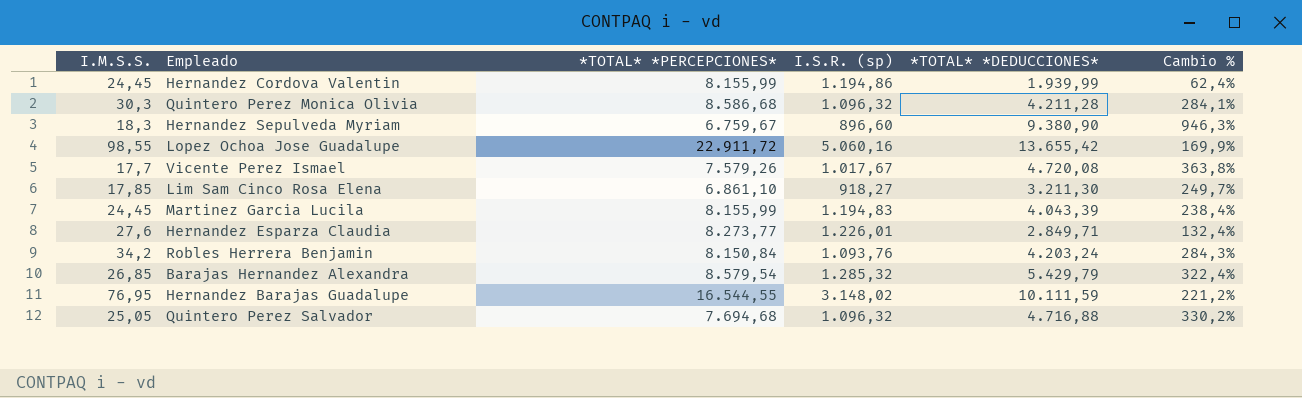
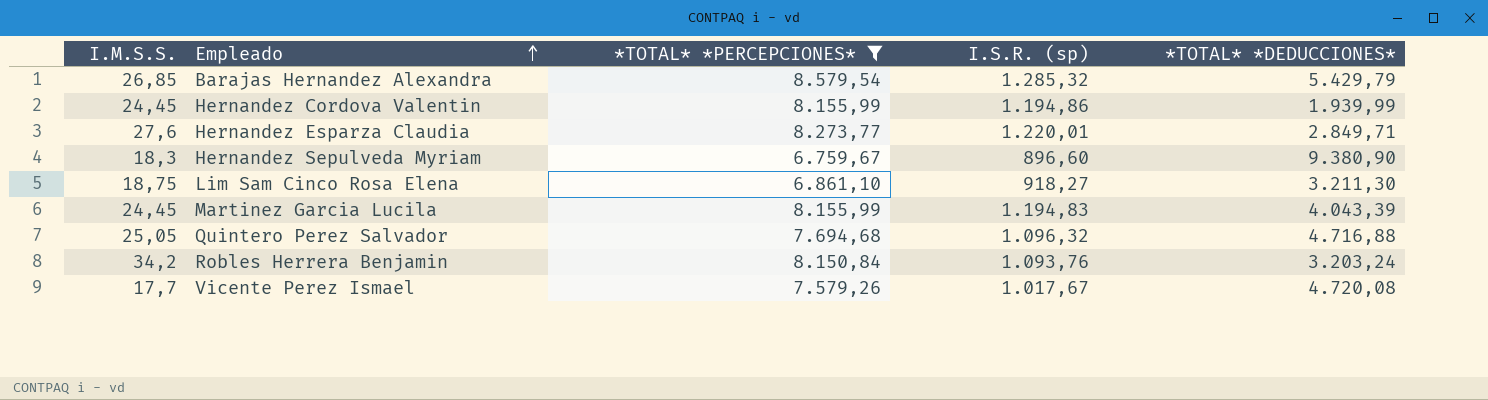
filter: none -> *TOTAL* *PERCEPCIONES* <= 8.579,54
row order: none -> Empleado ascending
column Cambio % | formula: ([*TOTAL* *DEDUCCIONES*] - [I.S.R. (sp)]) / [I.S.R. (sp)] -> none
Hernandez Esparza Claudia | I.S.R. (sp): 1.226,01 -> 1.220,01
Lim Sam Cinco Rosa Elena | I.M.S.S.: 17,85 -> 18,75
Robles Herrera Benjamin | *TOTAL* *DEDUCCIONES*: 4.203,24 -> 3.203,24

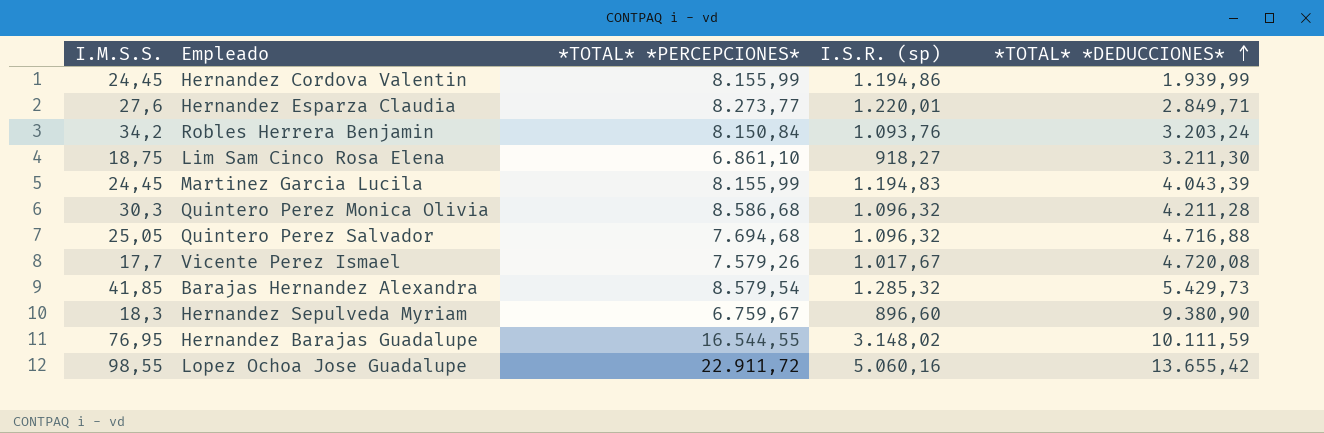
filter: *TOTAL* *PERCEPCIONES* <= 8.579,54 -> none
row order: Empleado ascending -> *TOTAL* *DEDUCCIONES* ascending
Barajas Hernandez Alexandra | I.M.S.S.: 26,85 -> 41,85
Barajas Hernandez Alexandra | *TOTAL* *DEDUCCIONES*: 5.429,79 -> 5.429,73

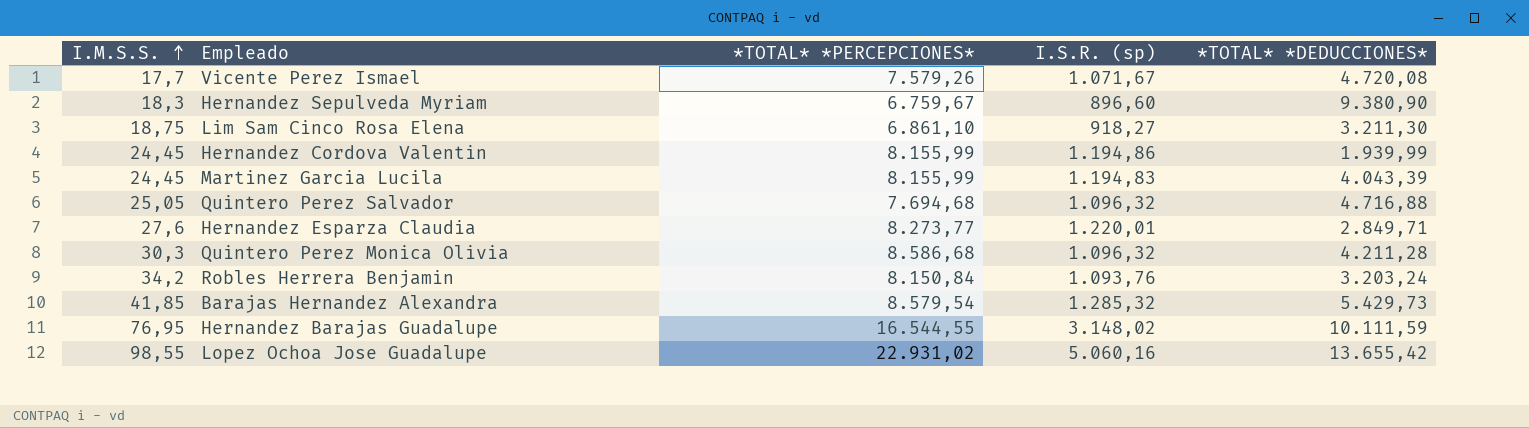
row order: *TOTAL* *DEDUCCIONES* ascending -> I.M.S.S. ascending
Vicente Perez Ismael | I.S.R. (sp): 1.017,67 -> 1.071,67
Lopez Ochoa Jose Guadalupe | *TOTAL* *PERCEPCIONES*: 22.911,72 -> 22.931,02

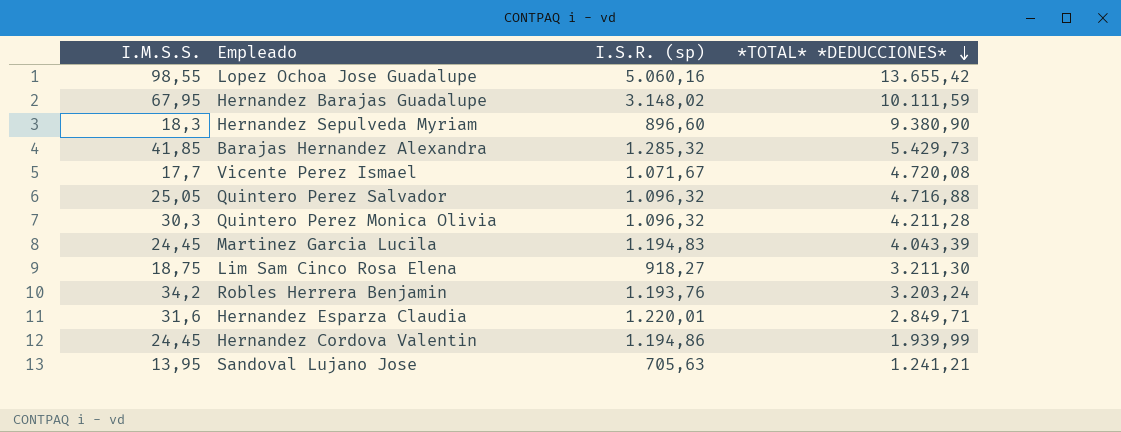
row order: I.M.S.S. ascending -> *TOTAL* *DEDUCCIONES* descending
column *TOTAL* *PERCEPCIONES* | position: 3 -> none
Hernandez Barajas Guadalupe | I.M.S.S.: 76,95 -> 67,95
Robles Herrera Benjamin | I.S.R. (sp): 1.093,76 -> 1.193,76
Hernandez Esparza Claudia | I.M.S.S.: 27,6 -> 31,6
row Sandoval Lujano Jose: none -> 13,95 | 705,63 | 1.241,21

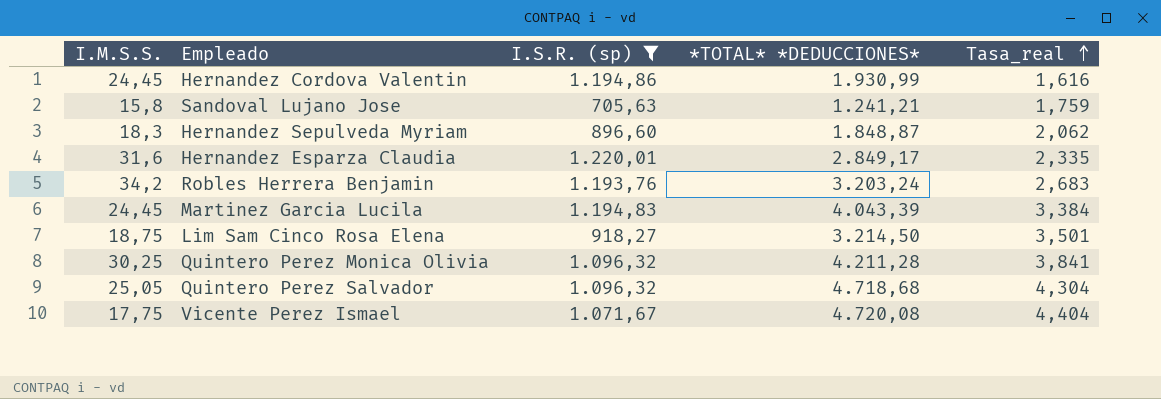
filter: none -> I.S.R. (sp) <= 1.220,01
row order: *TOTAL* *DEDUCCIONES* descending -> Tasa_real ascending
column Tasa_real | formula: none -> [*TOTAL* *DEDUCCIONES*] / [I.S.R. (sp)]
Hernandez Cordova Valentin | *TOTAL* *DEDUCCIONES*: 1.939,99 -> 1.930,99
Sandoval Lujano Jose | I.M.S.S.: 13,95 -> 15,8
Hernandez Sepulveda Myriam | *TOTAL* *DEDUCCIONES*: 9.380,90 -> 1.848,87
Hernandez Esparza Claudia | *TOTAL* *DEDUCCIONES*: 2.849,71 -> 2.849,17
Lim Sam Cinco Rosa Elena | *TOTAL* *DEDUCCIONES*: 3.211,30 -> 3.214,50
Quintero Perez Monica Olivia | I.M.S.S.: 30,3 -> 30,25
Quintero Perez Salvador | *TOTAL* *DEDUCCIONES*: 4.716,88 -> 4.718,68
Vicente Perez Ismael | I.M.S.S.: 17,7 -> 17,75

